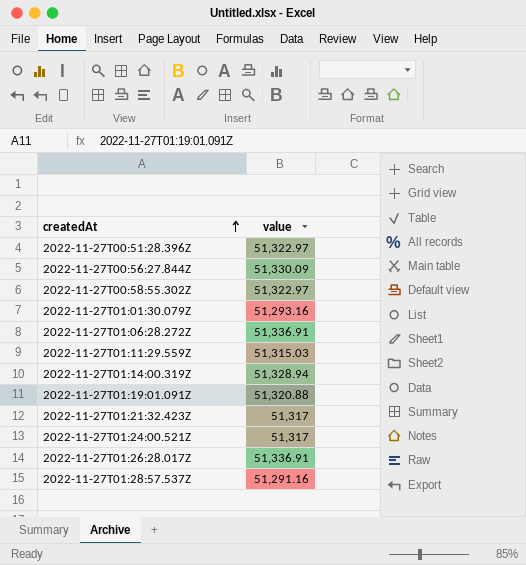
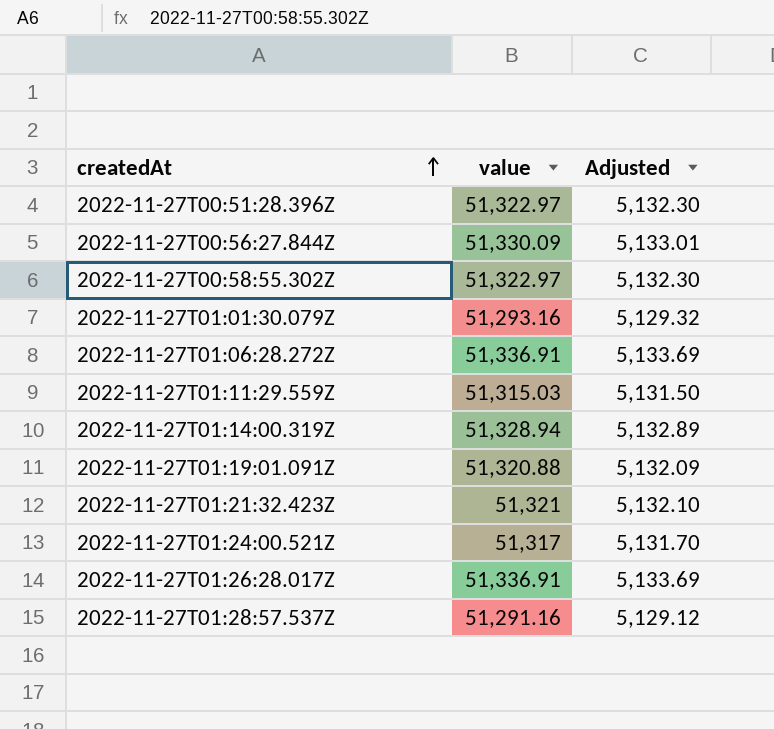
column Adjusted | formula: none -> [value] * 0.1
2022-11-27T01:21:32.423Z | value: 51,317 -> 51,321

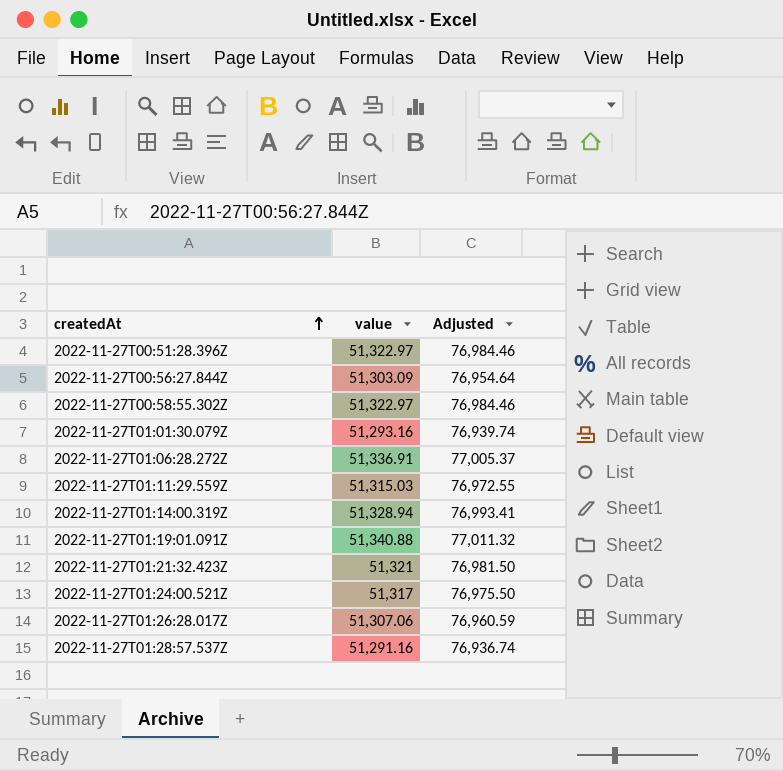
column Adjusted | formula: [value] * 0.1 -> [value] * 1.5
2022-11-27T00:56:27.844Z | value: 51,330.09 -> 51,303.09
2022-11-27T01:19:01.091Z | value: 51,320.88 -> 51,340.88
2022-11-27T01:26:28.017Z | value: 51,336.91 -> 51,307.06

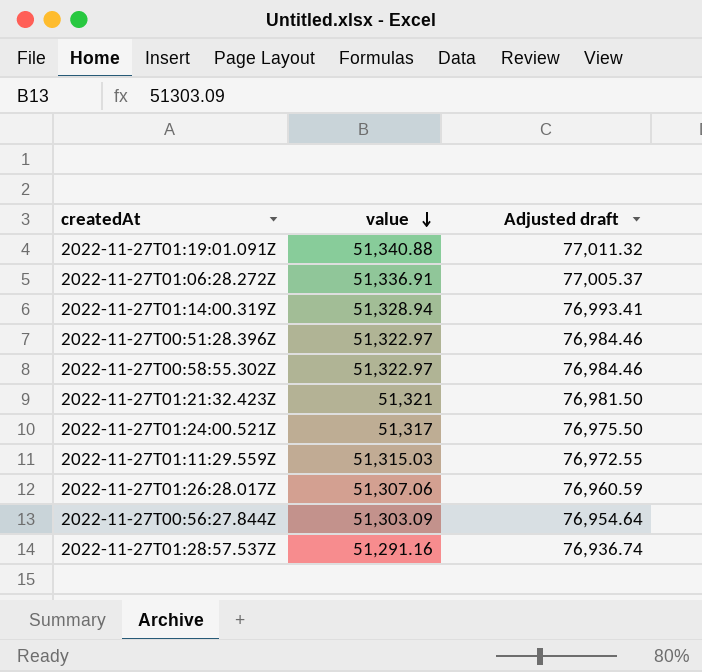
row order: createdAt ascending -> value descending
column name: Adjusted -> Adjusted draft
row 2022-11-27T01:01:30.079Z: 51,293.16 | 76,939.74 -> none

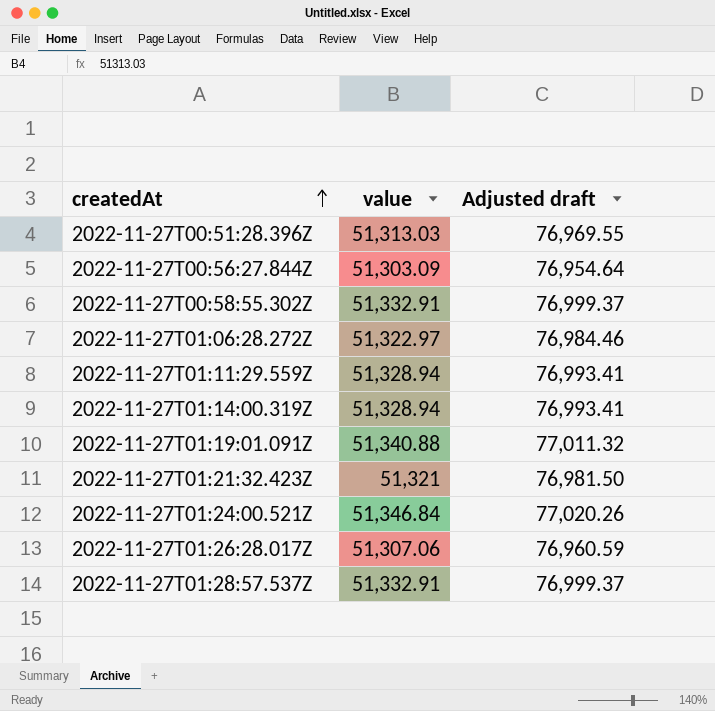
row order: value descending -> createdAt ascending
2022-11-27T00:51:28.396Z | value: 51,322.97 -> 51,313.03
2022-11-27T00:51:28.396Z | Adjusted draft: 76,984.46 -> 76,969.55
2022-11-27T00:58:55.302Z | value: 51,322.97 -> 51,332.91
2022-11-27T00:58:55.302Z | Adjusted draft: 76,984.46 -> 76,999.37
2022-11-27T01:06:28.272Z | value: 51,336.91 -> 51,322.97
2022-11-27T01:06:28.272Z | Adjusted draft: 77,005.37 -> 76,984.46
2022-11-27T01:11:29.559Z | value: 51,315.03 -> 51,328.94
2022-11-27T01:11:29.559Z | Adjusted draft: 76,972.55 -> 76,993.41
2022-11-27T01:24:00.521Z | value: 51,317 -> 51,346.84
2022-11-27T01:24:00.521Z | Adjusted draft: 76,975.50 -> 77,020.26
2022-11-27T01:28:57.537Z | value: 51,291.16 -> 51,332.91
2022-11-27T01:28:57.537Z | Adjusted draft: 76,936.74 -> 76,999.37

